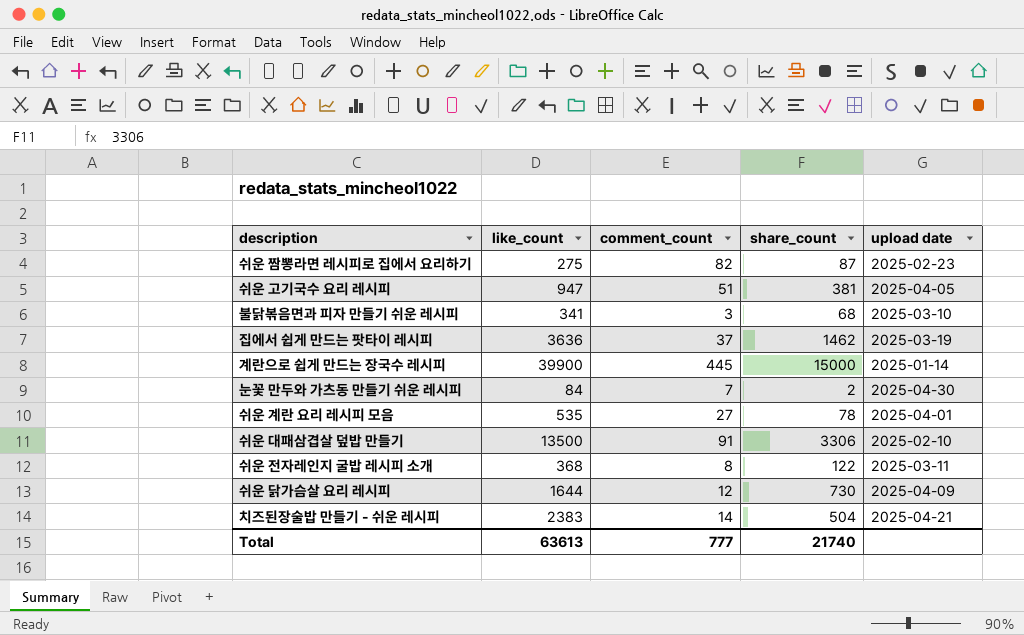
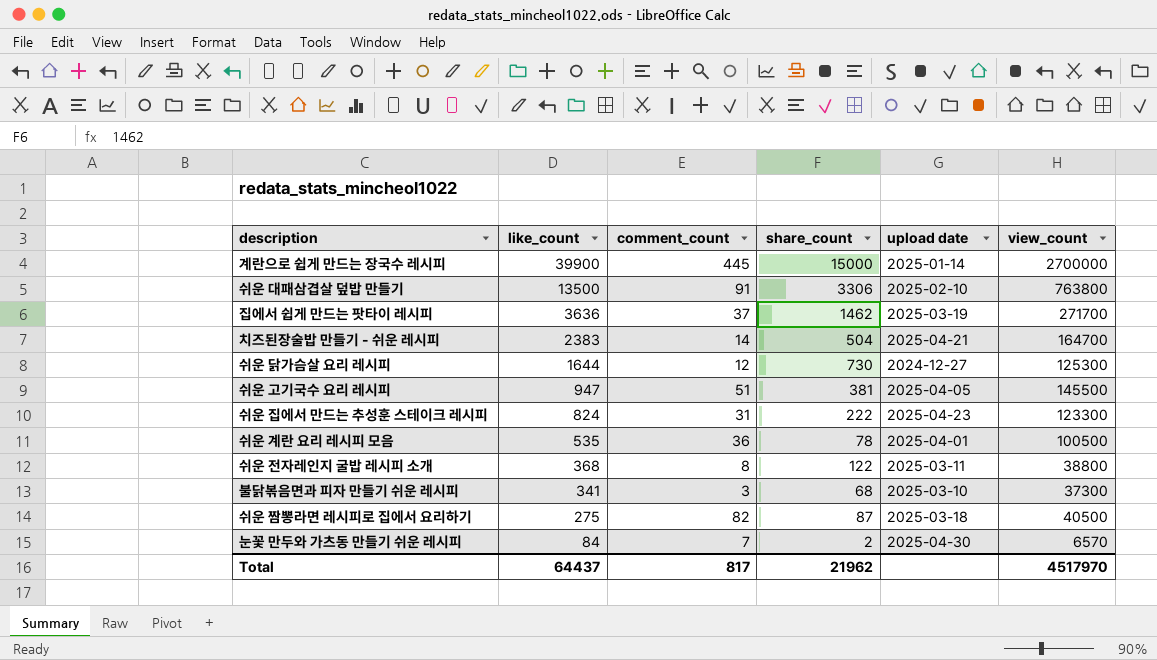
row order: none -> like_count descending
column view_count | position: none -> 6
쉬운 닭가슴살 요리 레시피 | upload date: 2025-04-09 -> 2024-12-27
row 쉬운 집에서 만드는 추성훈 스테이크 레시피: none -> 824 | 31 | 222 | 2025-04-23 | 123300
쉬운 계란 요리 레시피 모음 | comment_count: 27 -> 36
쉬운 짬뽕라면 레시피로 집에서 요리하기 | upload date: 2025-02-23 -> 2025-03-18
Total | like_count: 63613 -> 64437
Total | comment_count: 777 -> 817
Total | share_count: 21740 -> 21962

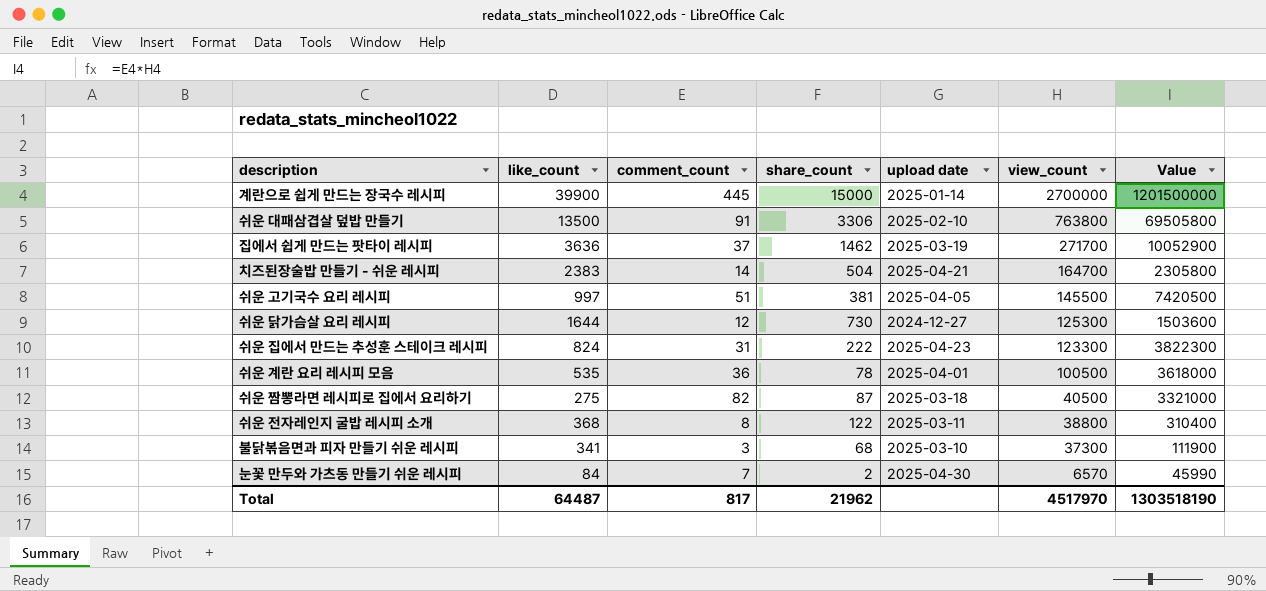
row order: like_count descending -> view_count descending
column Value | formula: none -> [comment_count] * [view_count]
쉬운 고기국수 요리 레시피 | like_count: 947 -> 997
Total | like_count: 64437 -> 64487

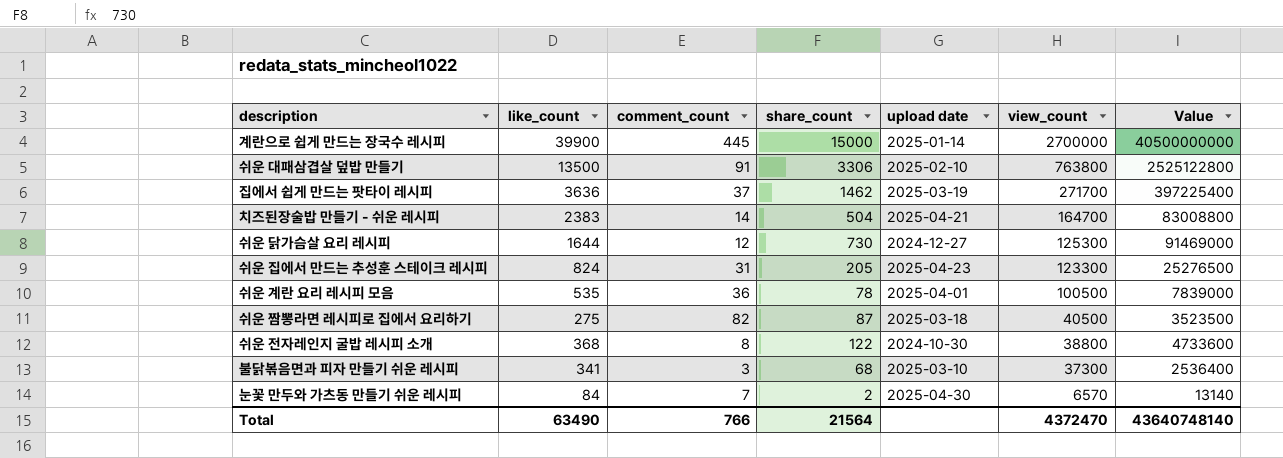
column Value | formula: [comment_count] * [view_count] -> [share_count] * [view_count]
row 쉬운 고기국수 요리 레시피: 997 | 51 | 381 | 2025-04-05 | 145500 | 7420500 -> none
쉬운 집에서 만드는 추성훈 스테이크 레시피 | share_count: 222 -> 205
쉬운 전자레인지 굴밥 레시피 소개 | upload date: 2025-03-11 -> 2024-10-30
Total | like_count: 64487 -> 63490
Total | comment_count: 817 -> 766
Total | share_count: 21962 -> 21564
Total | view_count: 4517970 -> 4372470
Total | Value: 1303518190 -> 43640748140

